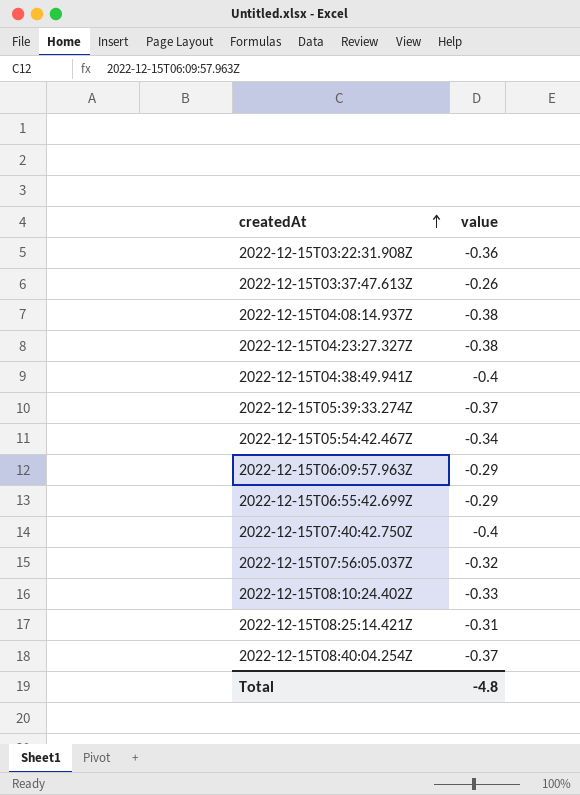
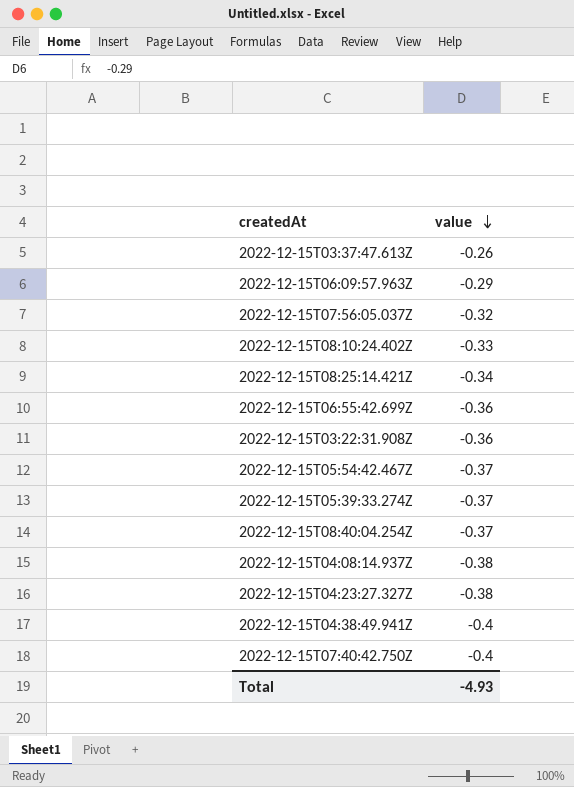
row order: createdAt ascending -> value descending
2022-12-15T08:25:14.421Z | value: -0.31 -> -0.34
2022-12-15T06:55:42.699Z | value: -0.29 -> -0.36
2022-12-15T05:54:42.467Z | value: -0.34 -> -0.37
Total | value: -4.8 -> -4.93

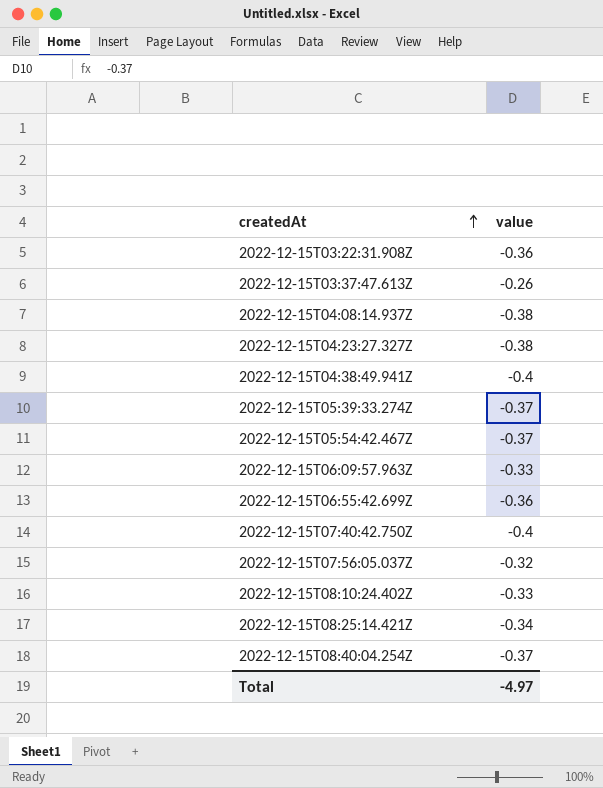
row order: value descending -> createdAt ascending
2022-12-15T06:09:57.963Z | value: -0.29 -> -0.33
Total | value: -4.93 -> -4.97

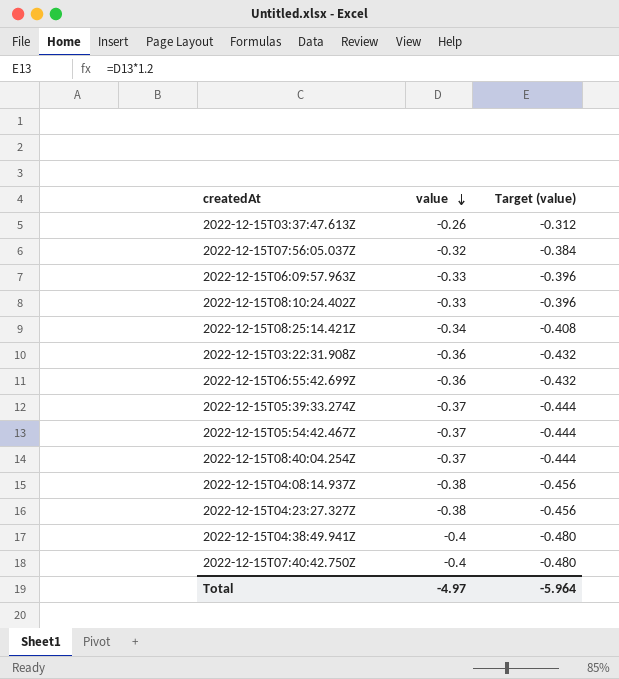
row order: createdAt ascending -> value descending
column Target (value) | formula: none -> [value] * 1.2

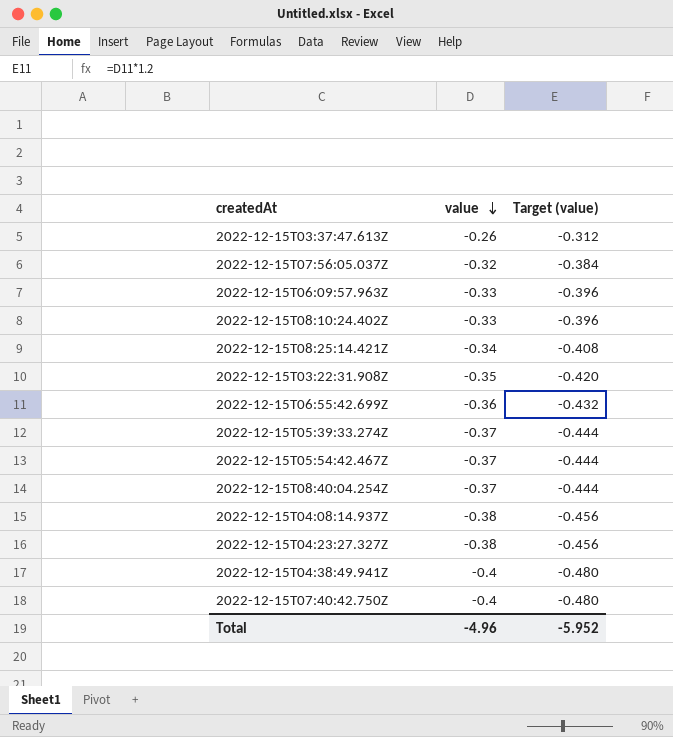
2022-12-15T03:22:31.908Z | value: -0.36 -> -0.35
2022-12-15T03:22:31.908Z | Target (value): -0.432 -> -0.420
Total | value: -4.97 -> -4.96
Total | Target (value): -5.964 -> -5.952

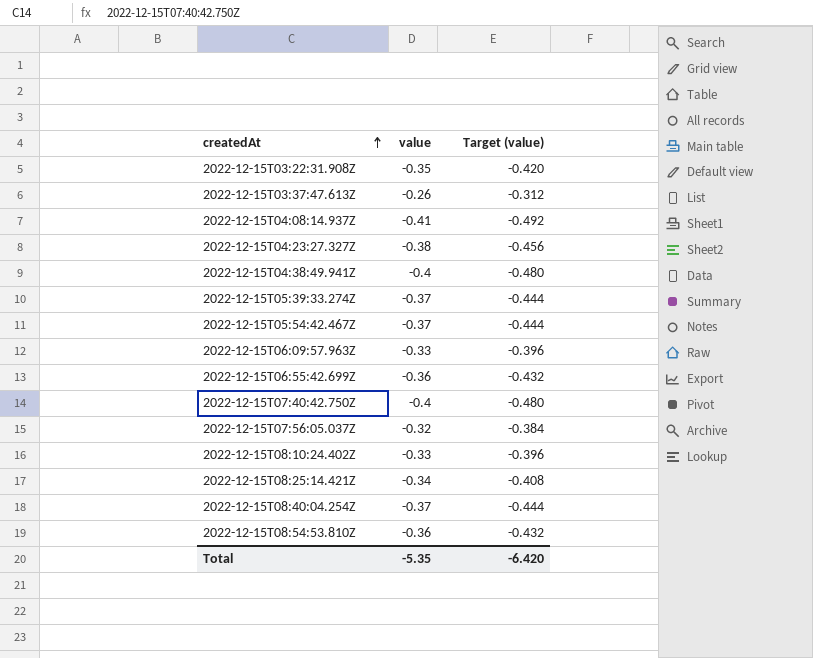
row order: value descending -> createdAt ascending
2022-12-15T04:08:14.937Z | value: -0.38 -> -0.41
2022-12-15T04:08:14.937Z | Target (value): -0.456 -> -0.492
row 2022-12-15T08:54:53.810Z: none -> -0.36 | -0.432
Total | value: -4.96 -> -5.35
Total | Target (value): -5.952 -> -6.420

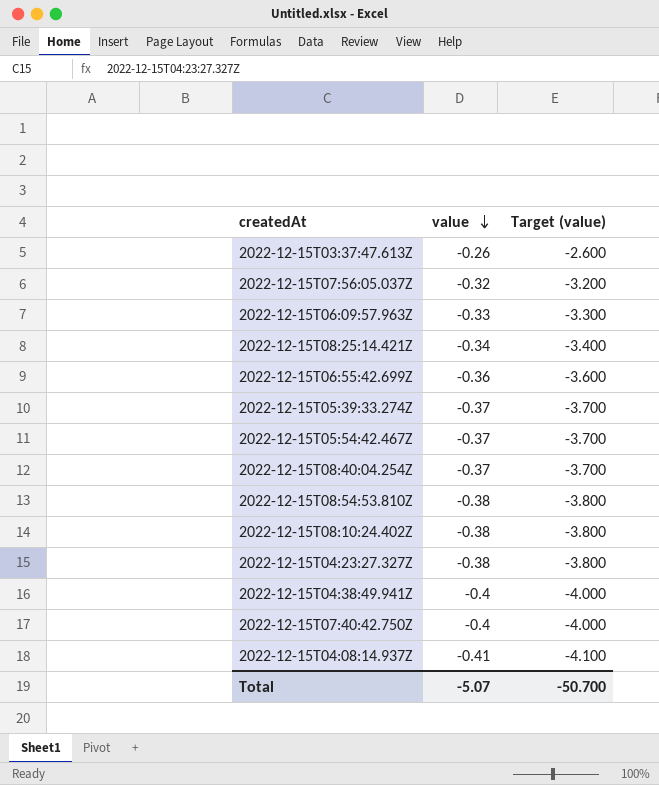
row order: createdAt ascending -> value descending
column Target (value) | formula: [value] * 1.2 -> [value] * 10
row 2022-12-15T03:22:31.908Z: -0.35 | -0.420 -> none
2022-12-15T08:54:53.810Z | value: -0.36 -> -0.38
2022-12-15T08:10:24.402Z | value: -0.33 -> -0.38
Total | value: -5.35 -> -5.07
Total | Target (value): -6.420 -> -50.700

